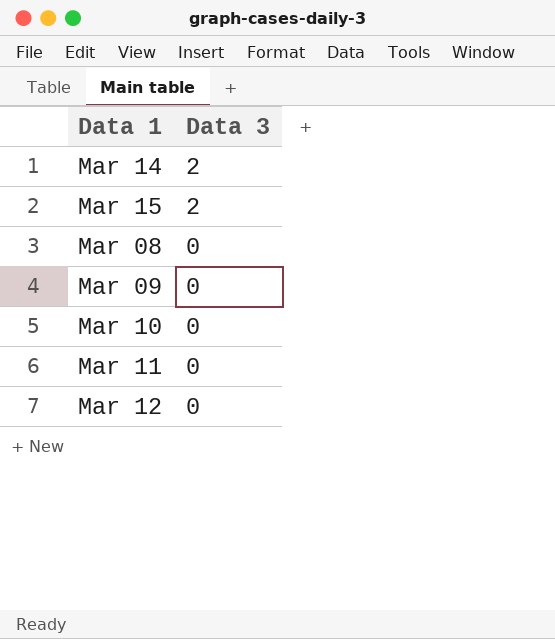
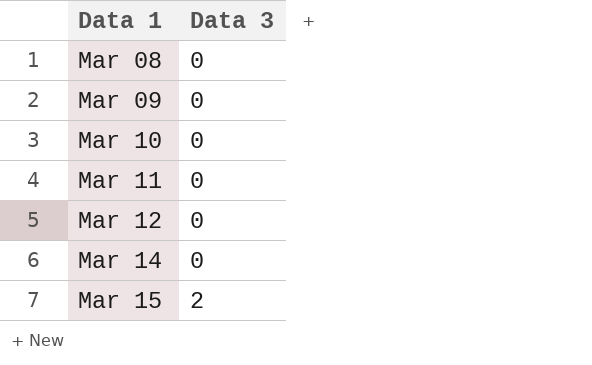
row order: Data 3 descending -> Data 1 ascending
Mar 14 | Data 3: 2 -> 0

